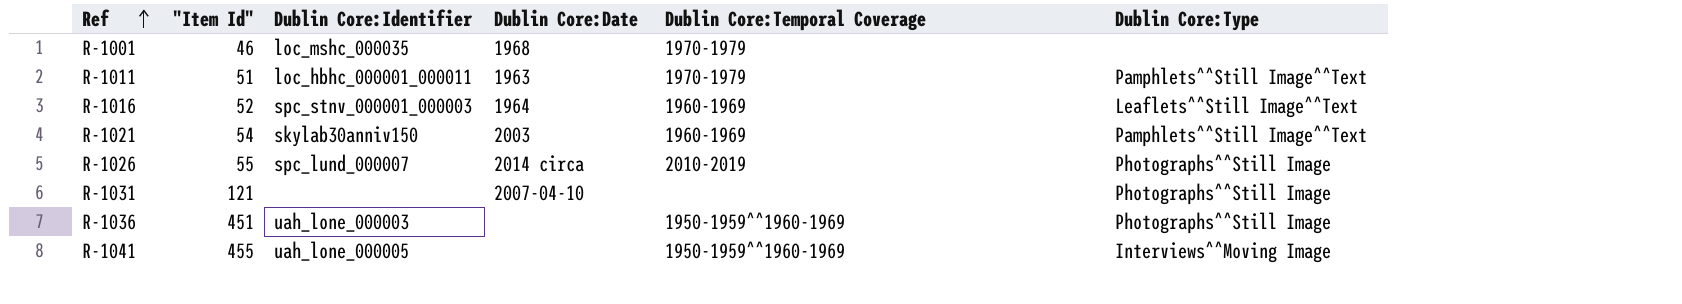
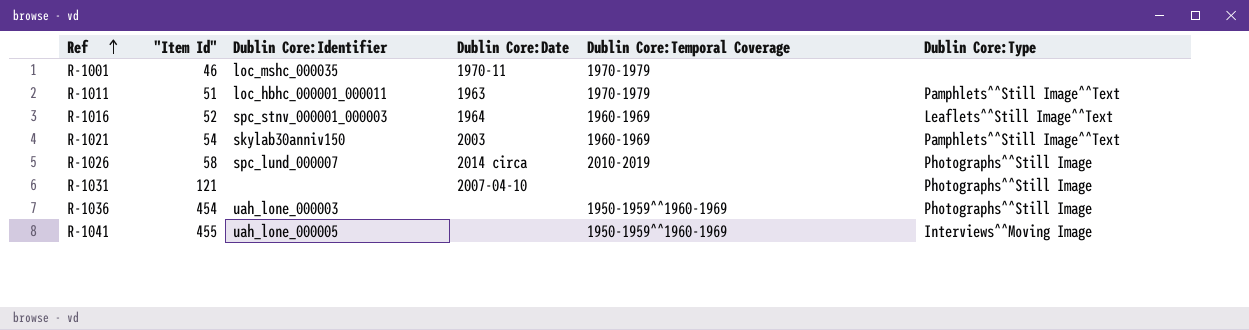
R-1001 | Dublin Core:Date: 1968 -> 1970-11
R-1026 | "Item Id": 55 -> 58
R-1036 | "Item Id": 451 -> 454

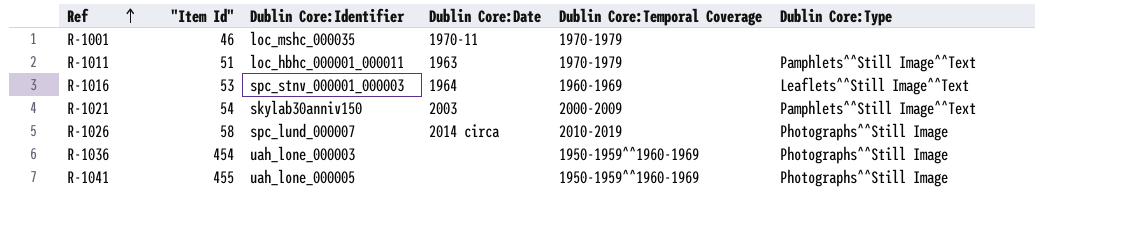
row R-1031: 121 | none | 2007-04-10 | none | Photographs^^Still Image -> none
R-1016 | "Item Id": 52 -> 53
R-1021 | Dublin Core:Temporal Coverage: 1960-1969 -> 2000-2009
R-1041 | Dublin Core:Type: Interviews^^Moving Image -> Photographs^^Still Image

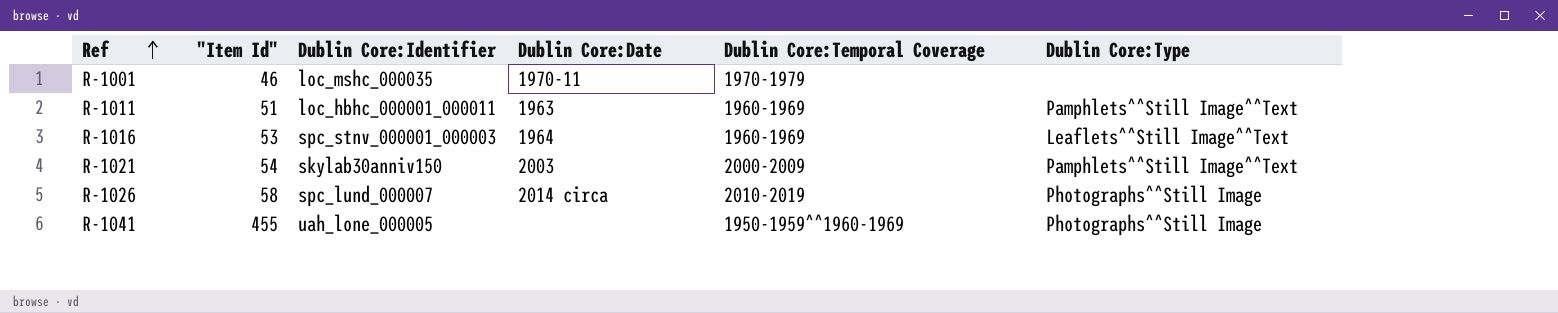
row R-1036: 454 | uah_lone_000003 | none | 1950-1959^^1960-1969 | Photographs^^Still Image -> none
R-1011 | Dublin Core:Temporal Coverage: 1970-1979 -> 1960-1969

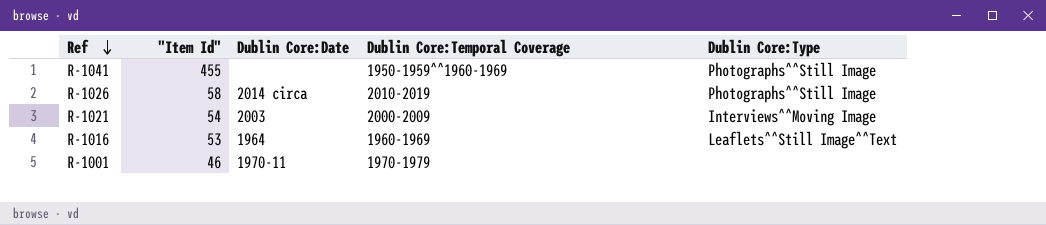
row order: Ref ascending -> Ref descending
column Dublin Core:Identifier | position: 3 -> none
row R-1011: 51 | loc_hbhc_000001_000011 | 1963 | 1960-1969 | Pamphlets^^Still Image^^Text -> none
R-1021 | Dublin Core:Type: Pamphlets^^Still Image^^Text -> Interviews^^Moving Image

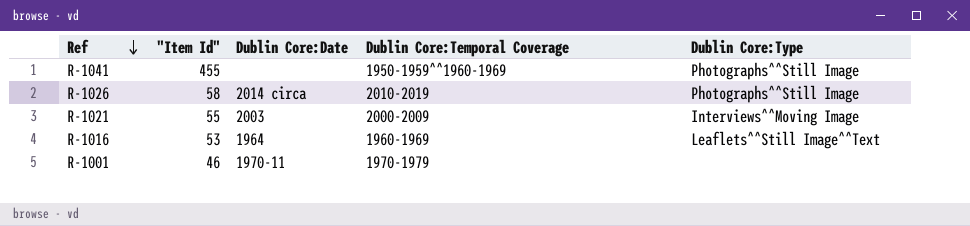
R-1021 | "Item Id": 54 -> 55

